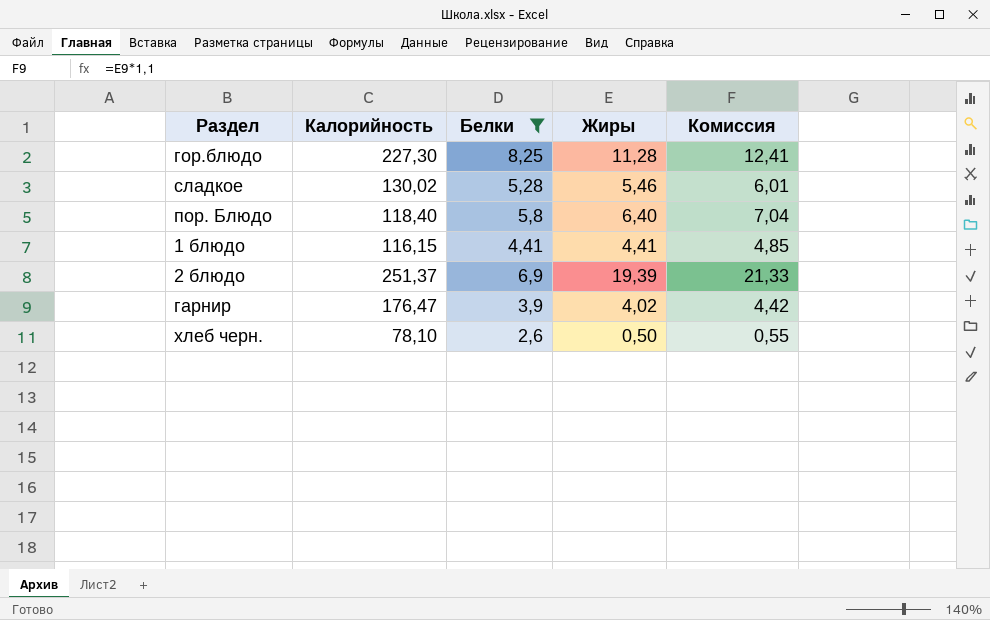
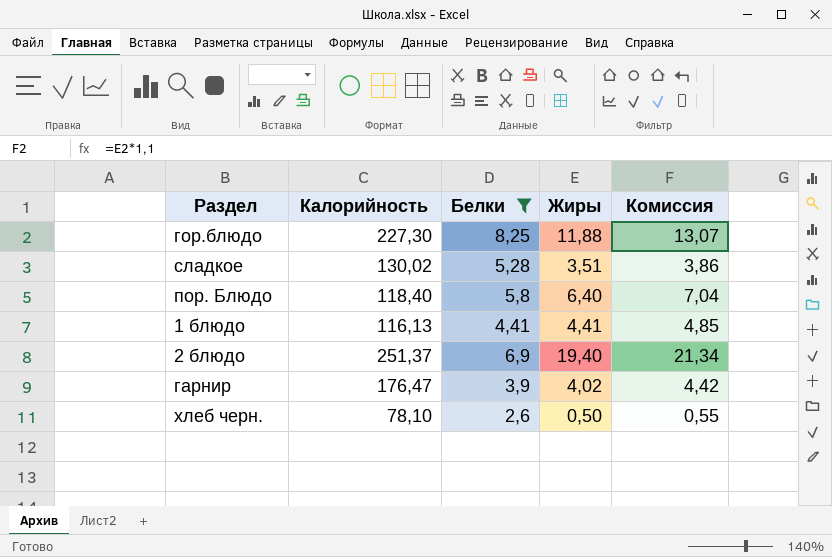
гор.блюдо | Жиры: 11,28 -> 11,88
гор.блюдо | Комиссия: 12,41 -> 13,07
сладкое | Жиры: 5,46 -> 3,51
сладкое | Комиссия: 6,01 -> 3,86
1 блюдо | Калорийность: 116,15 -> 116,13
2 блюдо | Жиры: 19,39 -> 19,40
2 блюдо | Комиссия: 21,33 -> 21,34

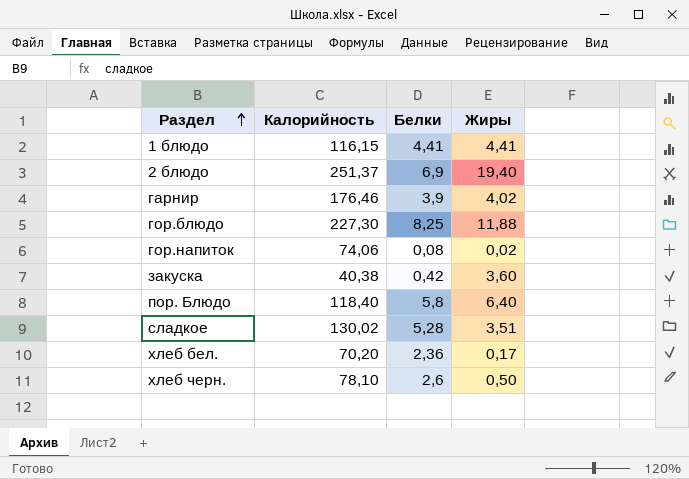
filter: Белки >= 2,6 -> none
row order: none -> Раздел ascending
column Комиссия | formula: [Жиры] * 1,1 -> none
1 блюдо | Калорийность: 116,13 -> 116,15
гарнир | Калорийность: 176,47 -> 176,46

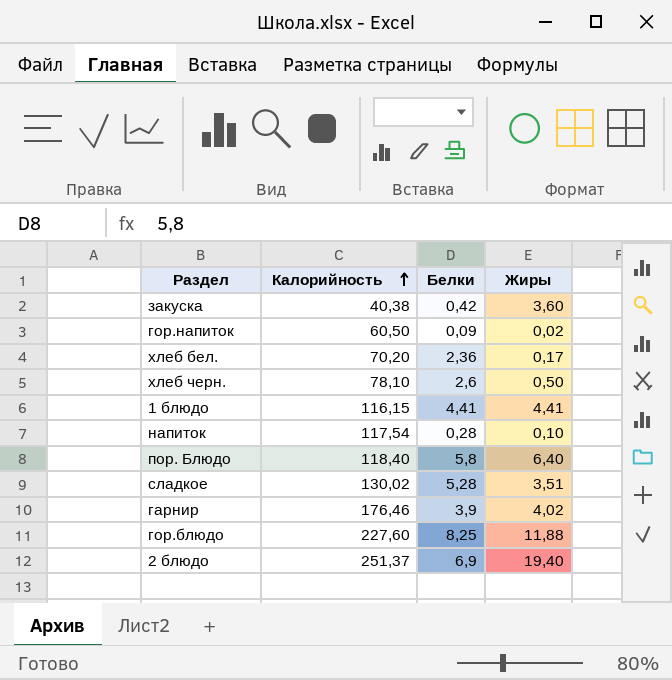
row order: Раздел ascending -> Калорийность ascending
гор.напиток | Калорийность: 74,06 -> 60,50
гор.напиток | Белки: 0,08 -> 0,09
row напиток: none -> 117,54 | 0,28 | 0,10
гор.блюдо | Калорийность: 227,30 -> 227,60

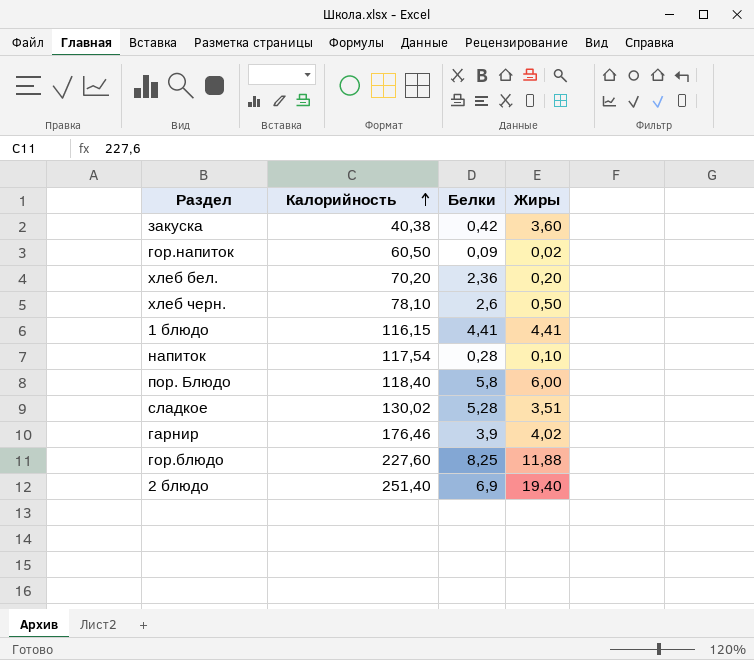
хлеб бел. | Жиры: 0,17 -> 0,20
пор. Блюдо | Жиры: 6,40 -> 6,00
2 блюдо | Калорийность: 251,37 -> 251,40

